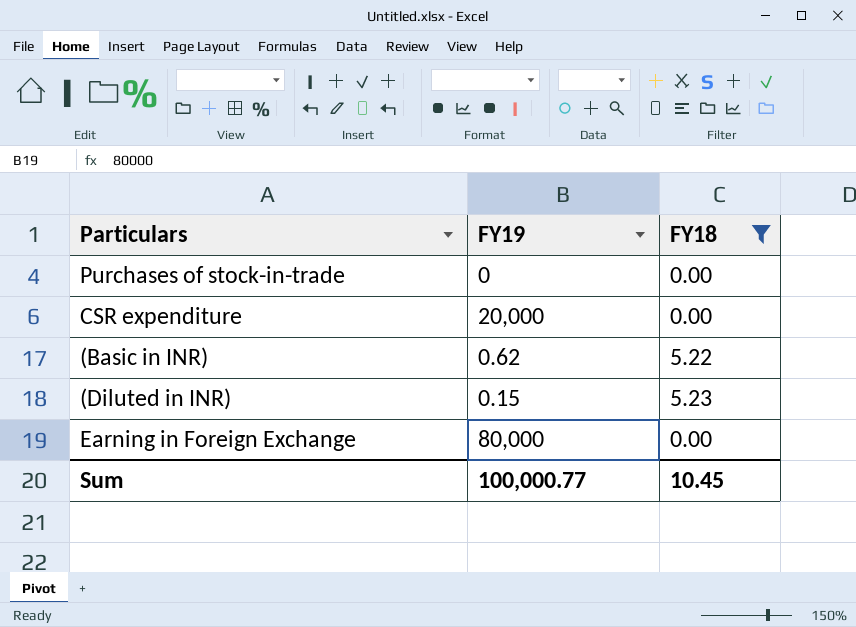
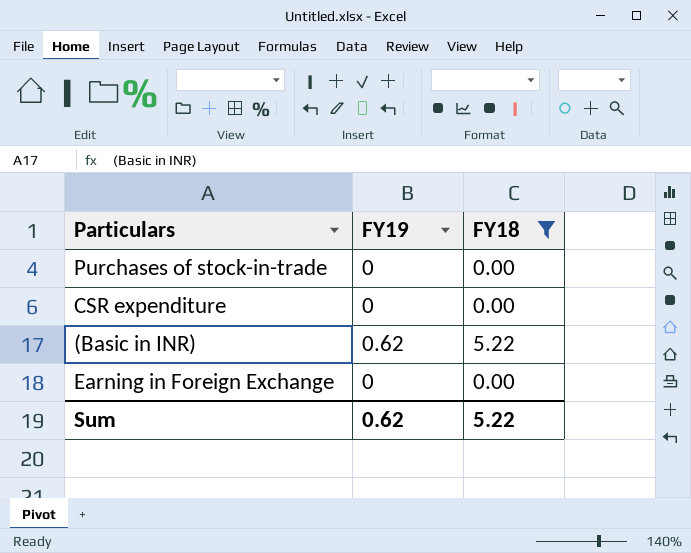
row (Diluted in INR): 0.15 | 5.23 -> none
CSR expenditure | FY19: 20,000 -> 0
Earning in Foreign Exchange | FY19: 80,000 -> 0
Sum | FY19: 100,000.77 -> 0.62
Sum | FY18: 10.45 -> 5.22

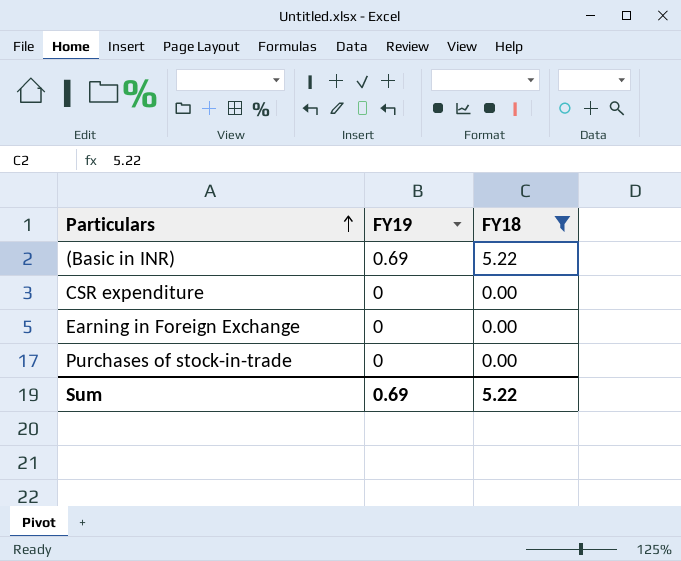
row order: none -> Particulars ascending
(Basic in INR) | FY19: 0.62 -> 0.69
Sum | FY19: 0.62 -> 0.69

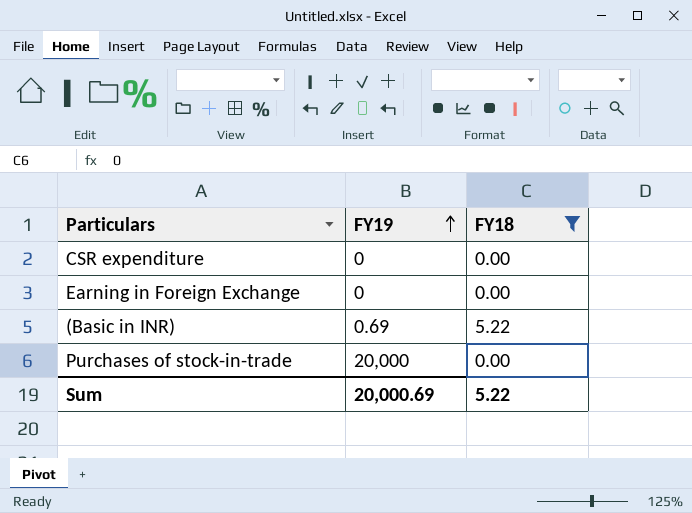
row order: Particulars ascending -> FY19 ascending
Purchases of stock-in-trade | FY19: 0 -> 20,000
Sum | FY19: 0.69 -> 20,000.69

